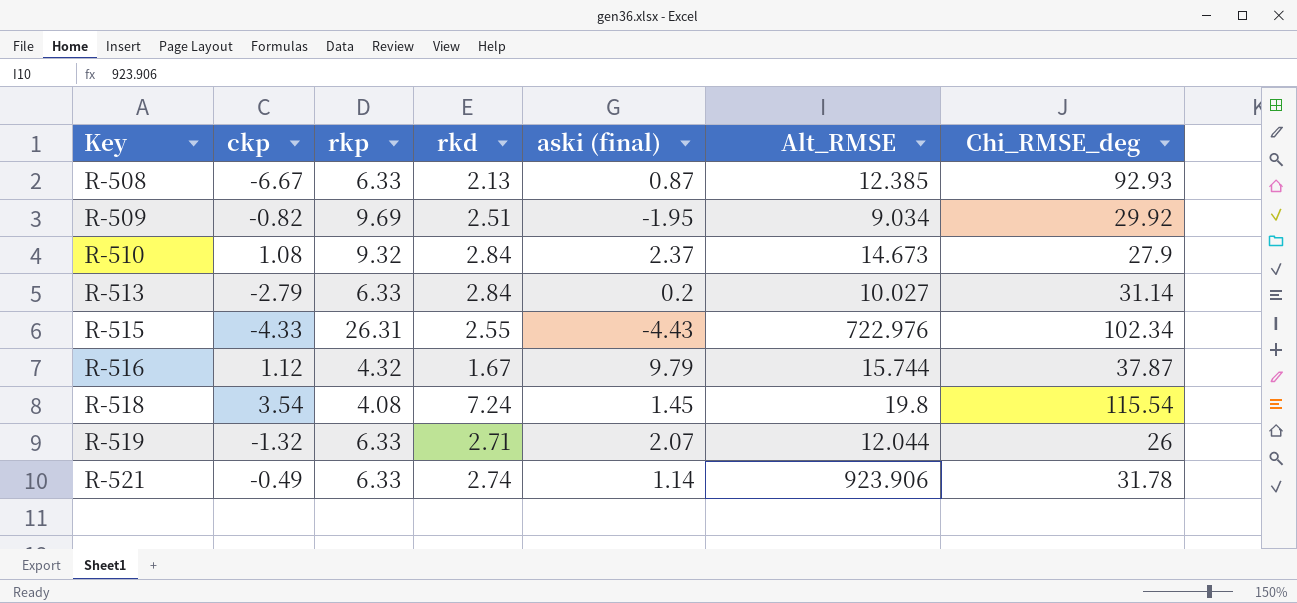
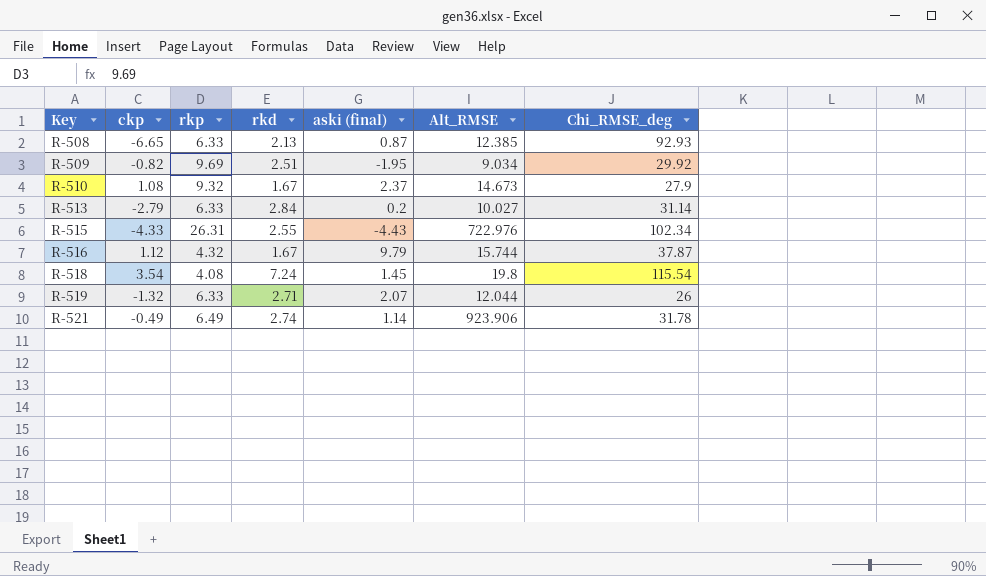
R-508 | ckp: -6.67 -> -6.65
R-510 | rkd: 2.84 -> 1.67
R-521 | rkp: 6.33 -> 6.49

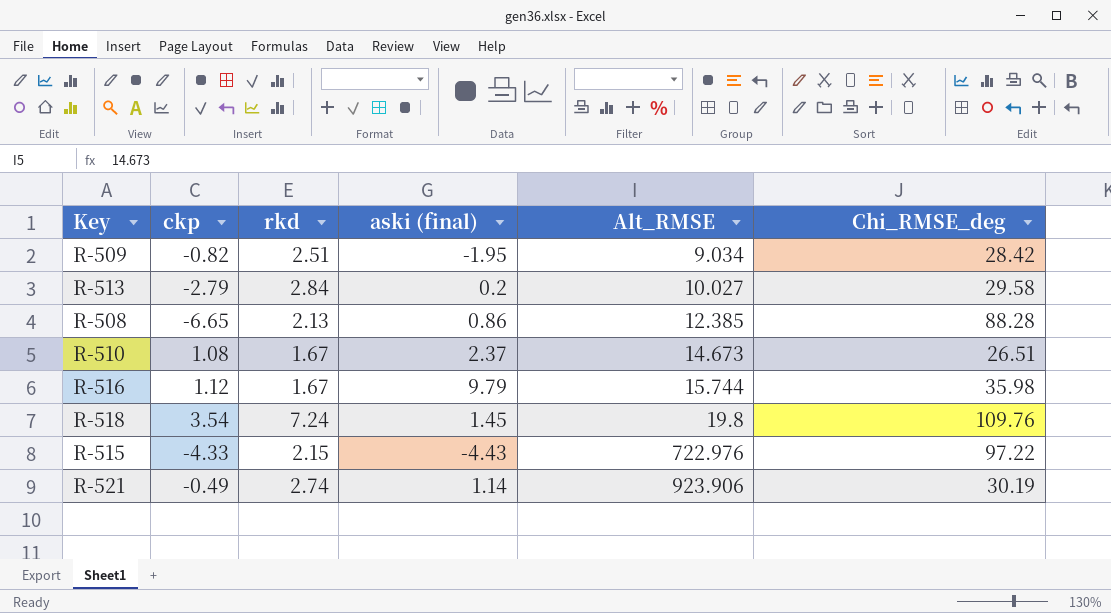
row order: Key ascending -> Alt_RMSE ascending
column rkp | position: 3 -> none
row R-519: -1.32 | 6.33 | 2.71 | 2.07 | 12.044 | 26 -> none
R-509 | Chi_RMSE_deg: 29.92 -> 28.42
R-513 | Chi_RMSE_deg: 31.14 -> 29.58
R-508 | aski (final): 0.87 -> 0.86
R-508 | Chi_RMSE_deg: 92.93 -> 88.28
R-510 | Chi_RMSE_deg: 27.9 -> 26.51
R-516 | Chi_RMSE_deg: 37.87 -> 35.98
R-518 | Chi_RMSE_deg: 115.54 -> 109.76
R-515 | rkd: 2.55 -> 2.15
R-515 | Chi_RMSE_deg: 102.34 -> 97.22
R-521 | Chi_RMSE_deg: 31.78 -> 30.19

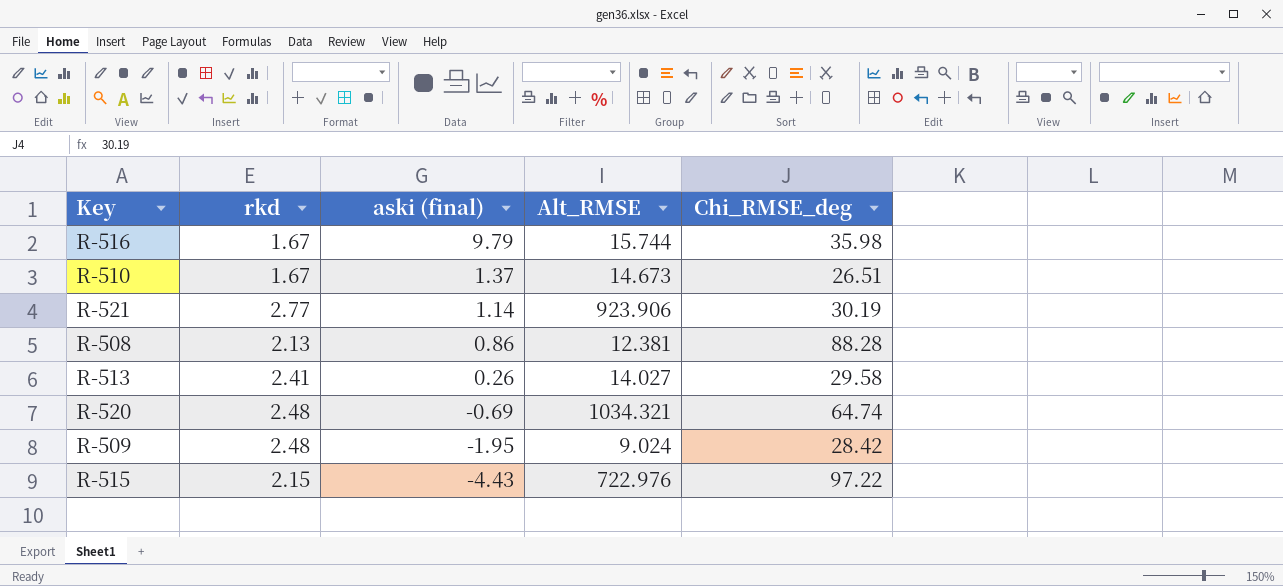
row order: Alt_RMSE ascending -> aski (final) descending
column ckp | position: 2 -> none
row R-518: 3.54 | 7.24 | 1.45 | 19.8 | 109.76 -> none
R-510 | aski (final): 2.37 -> 1.37
R-521 | rkd: 2.74 -> 2.77
R-508 | Alt_RMSE: 12.385 -> 12.381
R-513 | rkd: 2.84 -> 2.41
R-513 | aski (final): 0.2 -> 0.26
R-513 | Alt_RMSE: 10.027 -> 14.027
row R-520: none -> 2.48 | -0.69 | 1034.321 | 64.74
R-509 | rkd: 2.51 -> 2.48
R-509 | Alt_RMSE: 9.034 -> 9.024

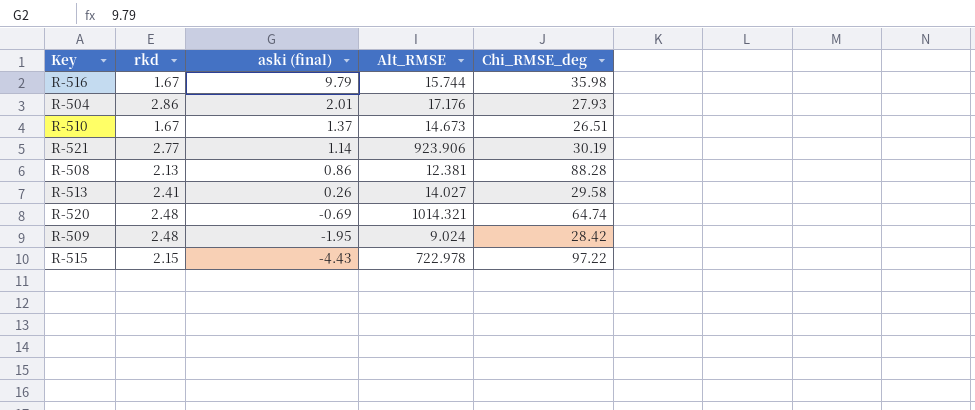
row R-504: none -> 2.86 | 2.01 | 17.176 | 27.93
R-520 | Alt_RMSE: 1034.321 -> 1014.321
R-515 | Alt_RMSE: 722.976 -> 722.978

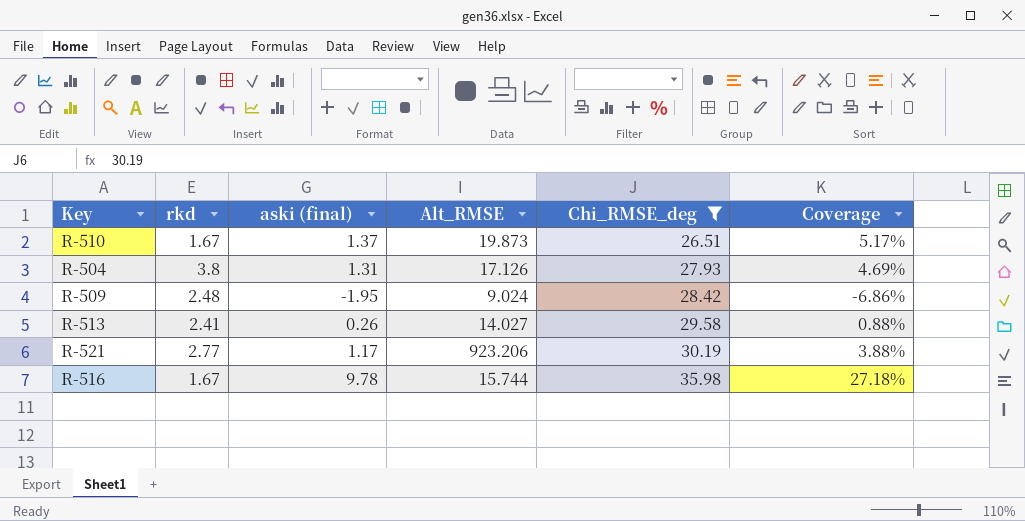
filter: none -> Chi_RMSE_deg <= 35.98
row order: aski (final) descending -> Chi_RMSE_deg ascending
column Coverage | formula: none -> [aski (final)] / [Chi_RMSE_deg]
R-510 | Alt_RMSE: 14.673 -> 19.873
R-504 | rkd: 2.86 -> 3.8
R-504 | aski (final): 2.01 -> 1.31
R-504 | Alt_RMSE: 17.176 -> 17.126
R-521 | aski (final): 1.14 -> 1.17
R-521 | Alt_RMSE: 923.906 -> 923.206
R-516 | aski (final): 9.79 -> 9.78

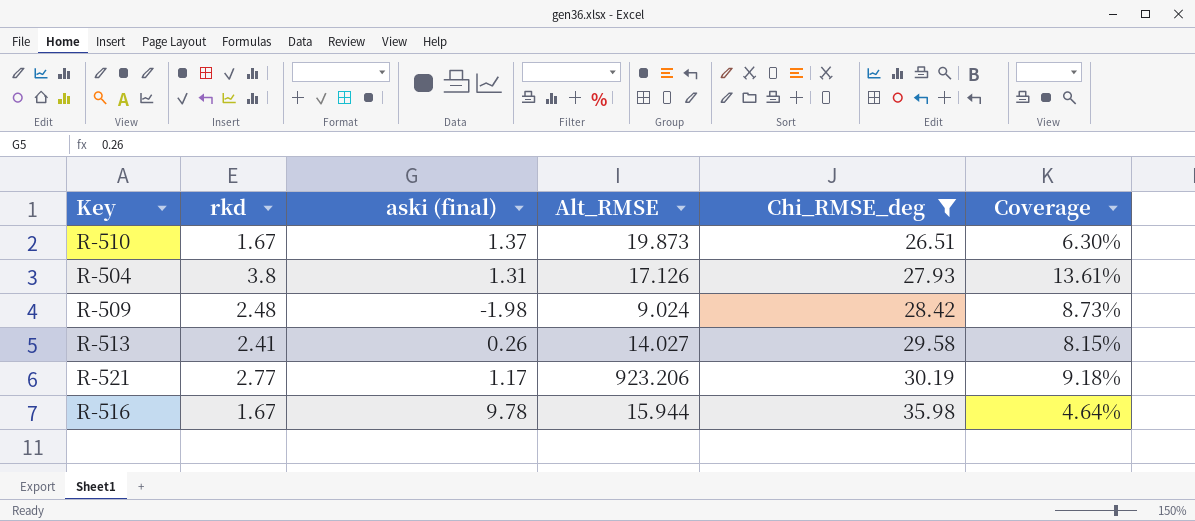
column Coverage | formula: [aski (final)] / [Chi_RMSE_deg] -> [rkd] / [Chi_RMSE_deg]
R-509 | aski (final): -1.95 -> -1.98
R-516 | Alt_RMSE: 15.744 -> 15.944

